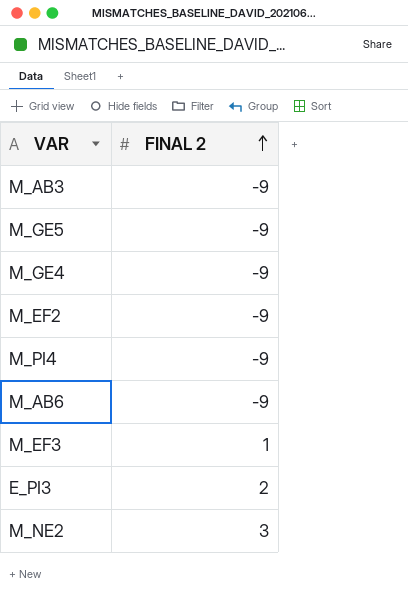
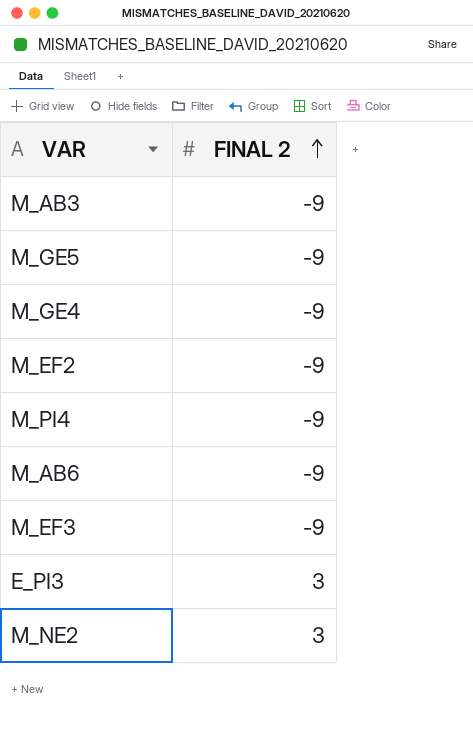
M_EF3 | FINAL 2: 1 -> -9
E_PI3 | FINAL 2: 2 -> 3

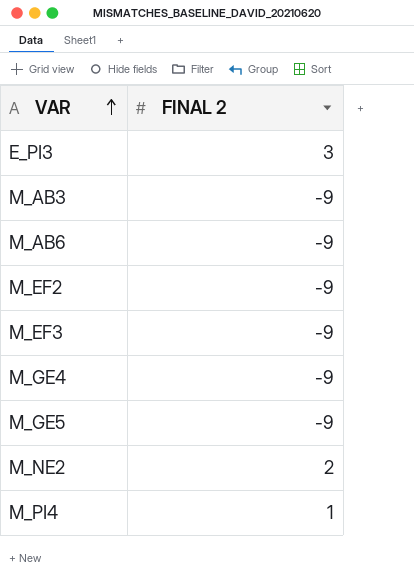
row order: FINAL 2 ascending -> VAR ascending
M_NE2 | FINAL 2: 3 -> 2
M_PI4 | FINAL 2: -9 -> 1

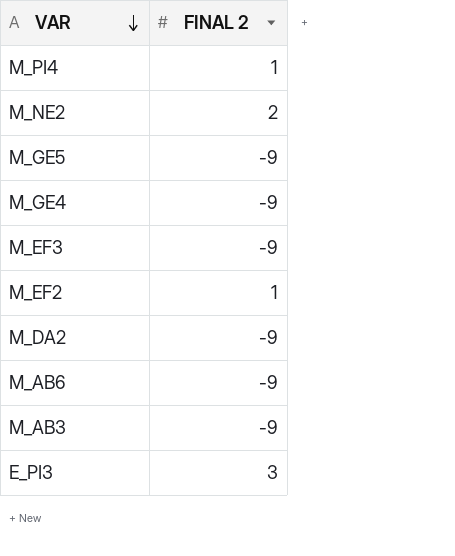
row order: VAR ascending -> VAR descending
M_EF2 | FINAL 2: -9 -> 1
row M_DA2: none -> -9

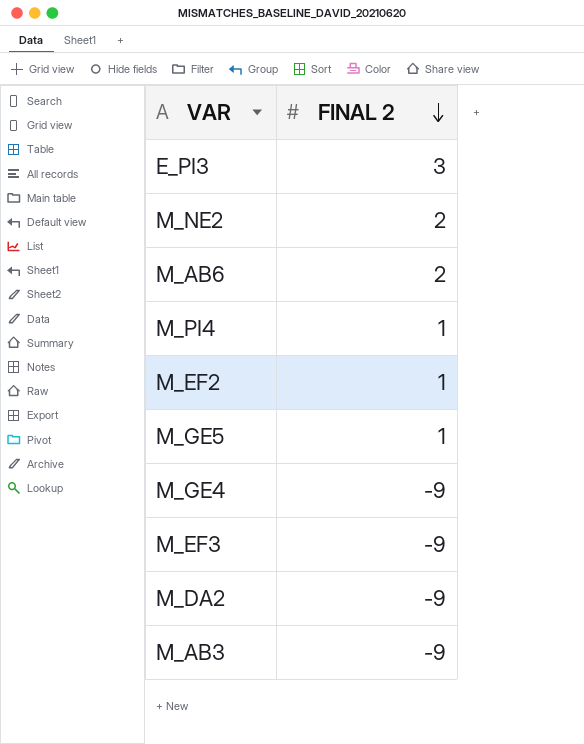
row order: VAR descending -> FINAL 2 descending
M_AB6 | FINAL 2: -9 -> 2
M_GE5 | FINAL 2: -9 -> 1

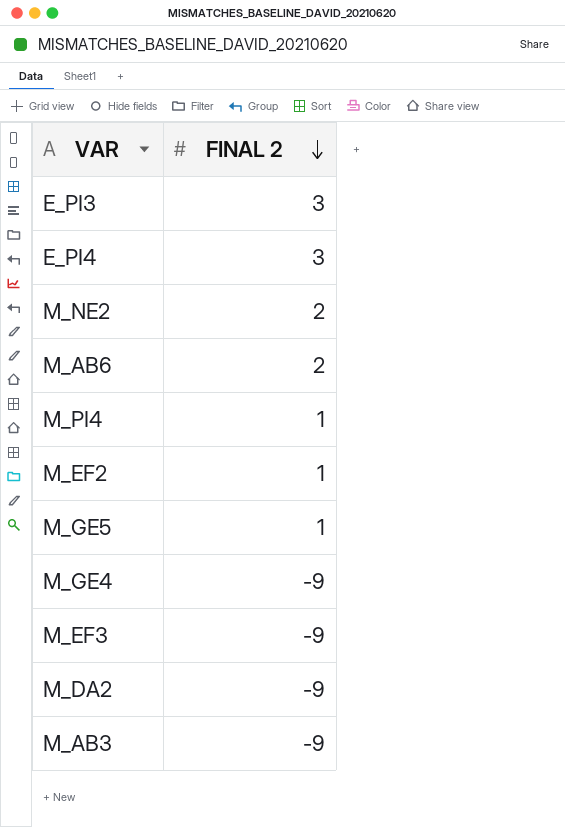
row E_PI4: none -> 3

